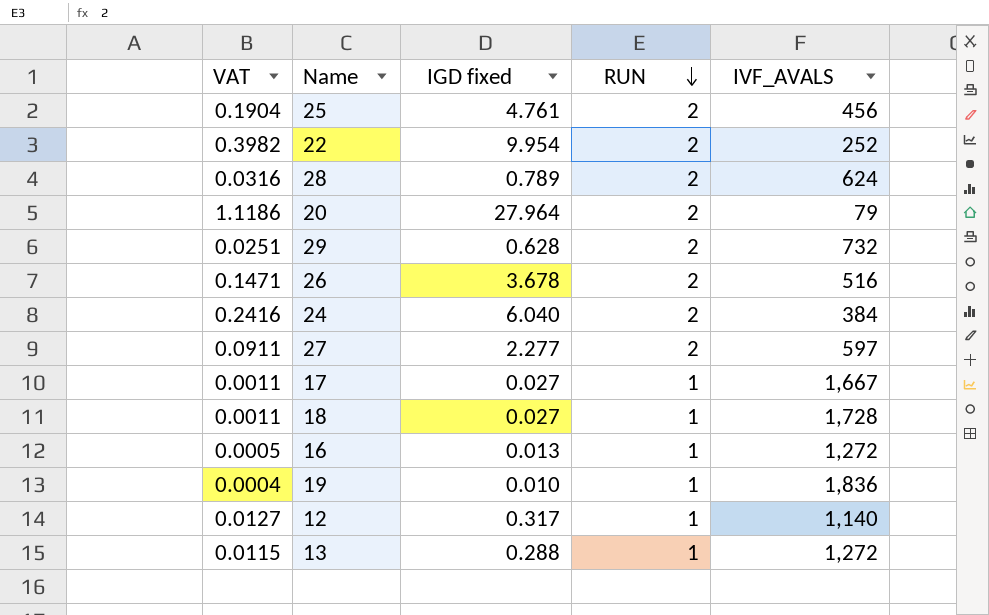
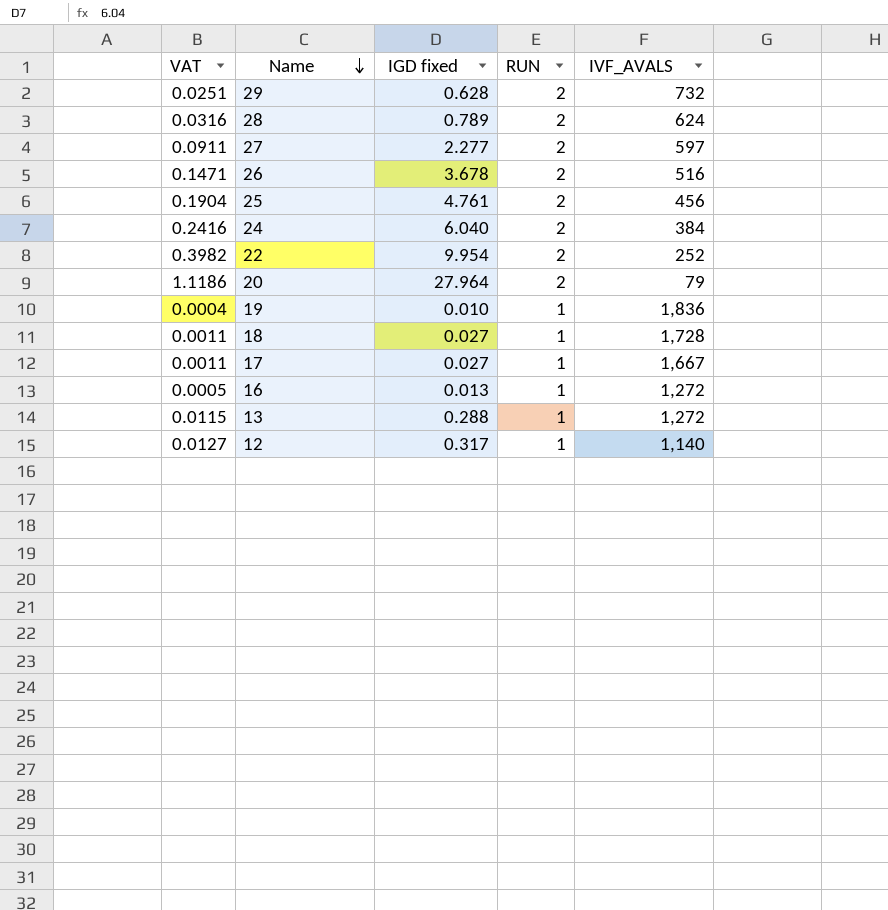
row order: RUN descending -> Name descending

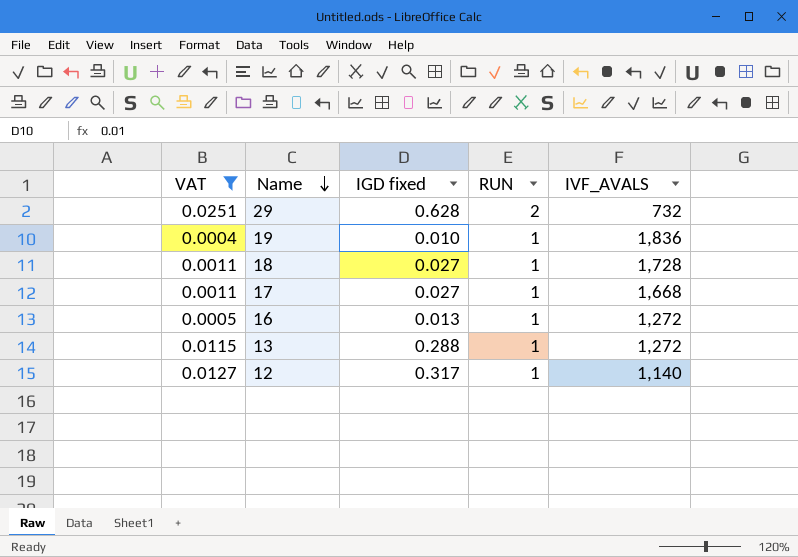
filter: none -> VAT <= 0.0251
17 | IVF_AVALS: 1,667 -> 1,668

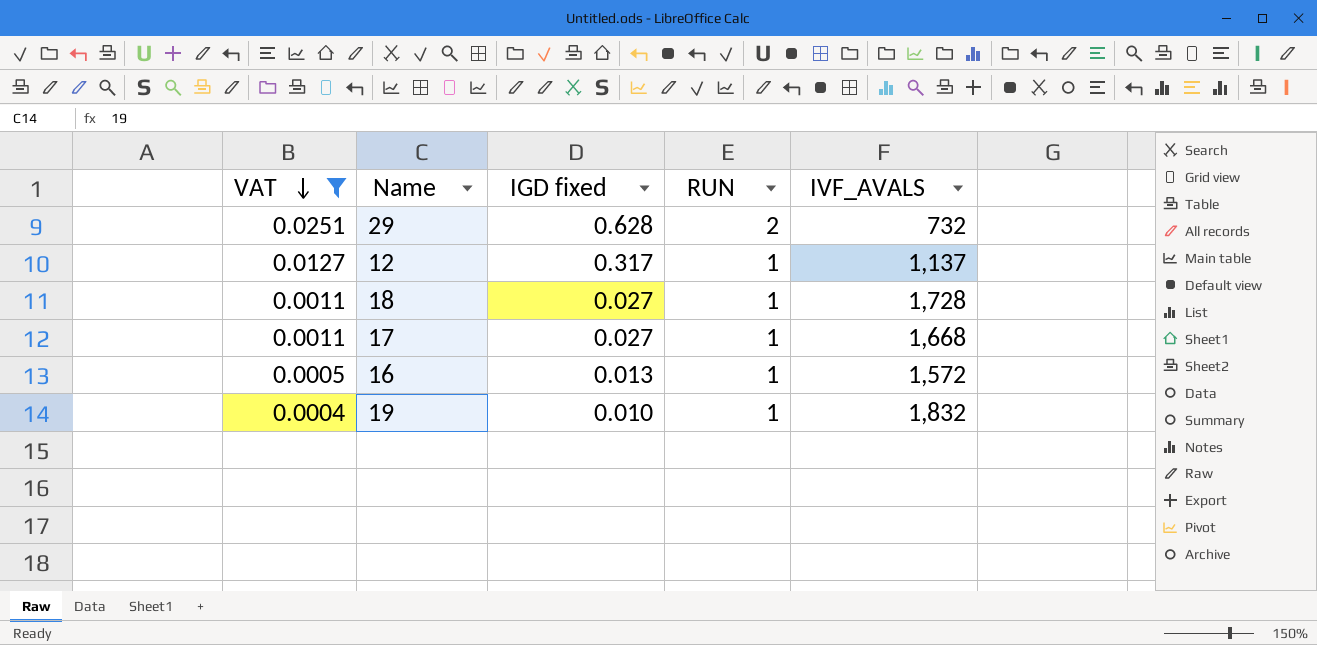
row order: Name descending -> VAT descending
row 13: 0.0115 | 0.288 | 1 | 1,272 -> none
12 | IVF_AVALS: 1,140 -> 1,137
16 | IVF_AVALS: 1,272 -> 1,572
19 | IVF_AVALS: 1,836 -> 1,832

